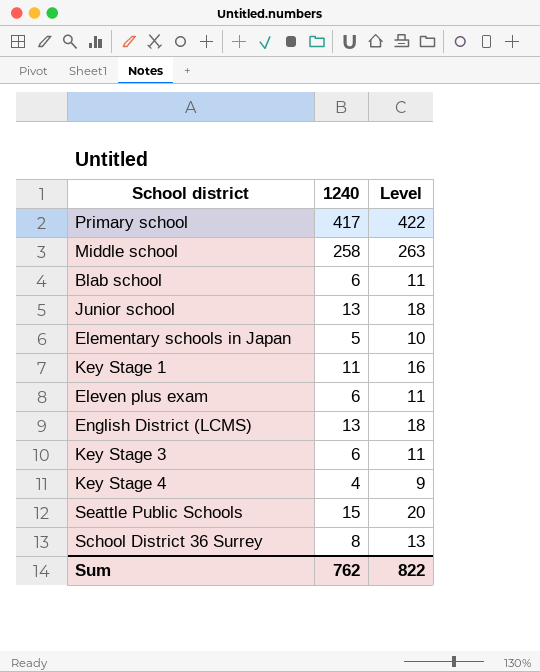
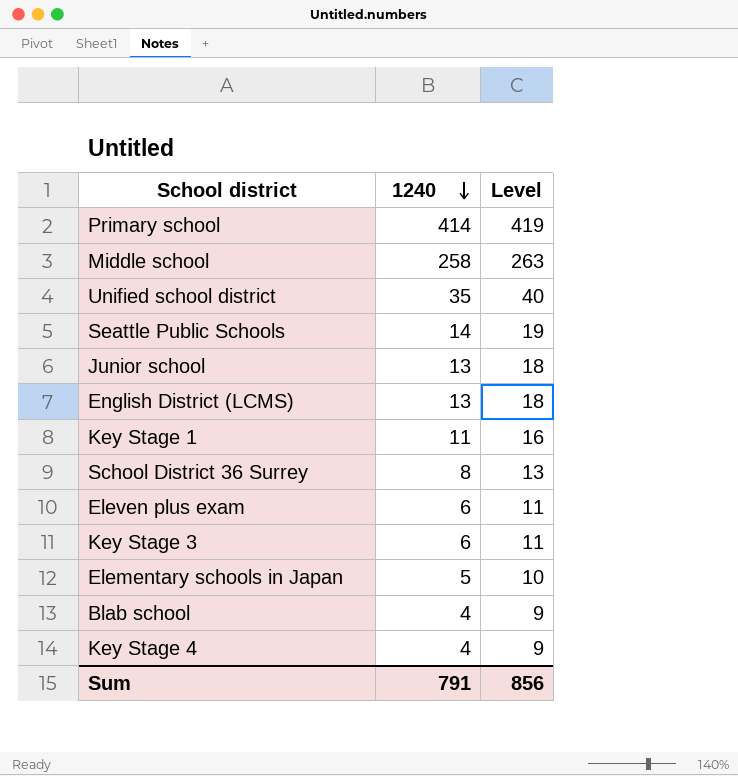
row order: none -> 1240 descending
Primary school | 1240: 417 -> 414
Primary school | Level: 422 -> 419
row Unified school district: none -> 35 | 40
Seattle Public Schools | 1240: 15 -> 14
Seattle Public Schools | Level: 20 -> 19
Blab school | 1240: 6 -> 4
Blab school | Level: 11 -> 9
Sum | 1240: 762 -> 791
Sum | Level: 822 -> 856

